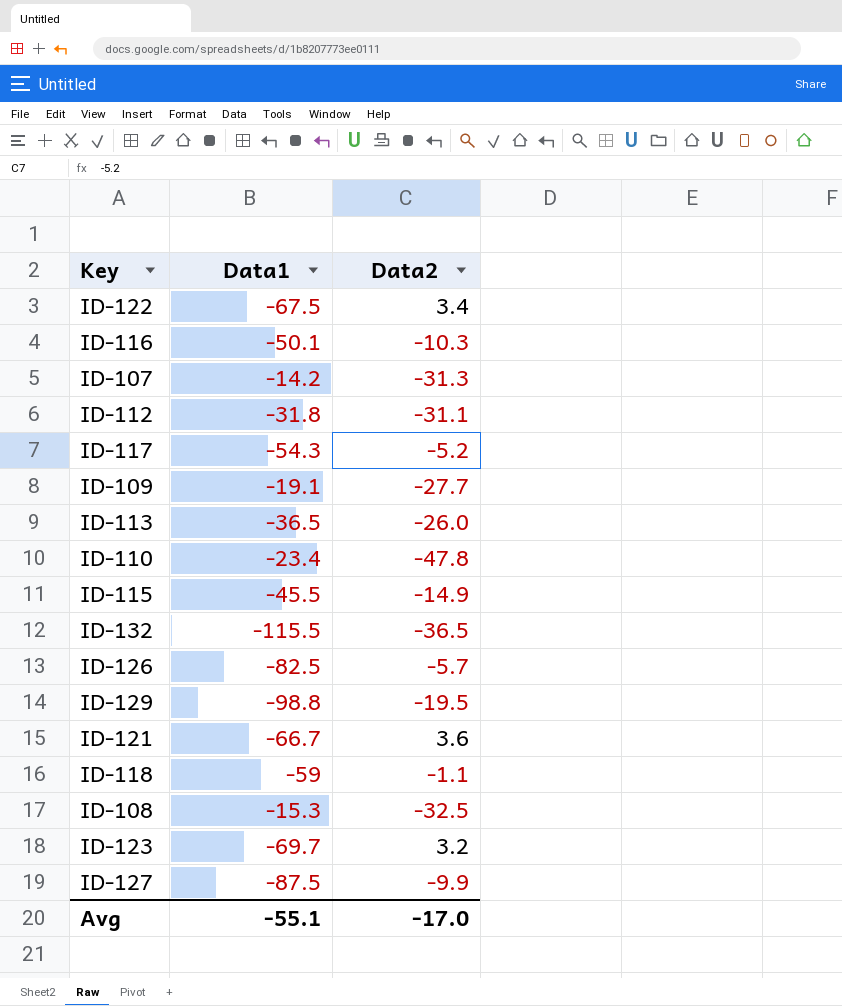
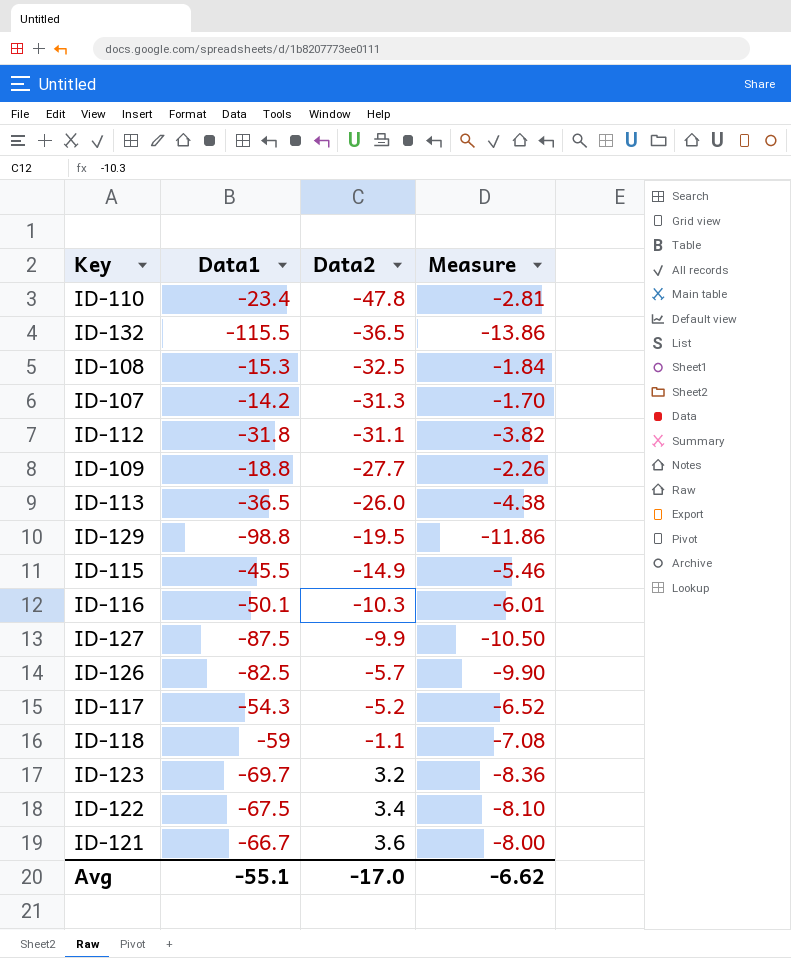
row order: none -> Data2 ascending
column Measure | formula: none -> [Data1] * 0.12
ID-109 | Data1: -19.1 -> -18.8

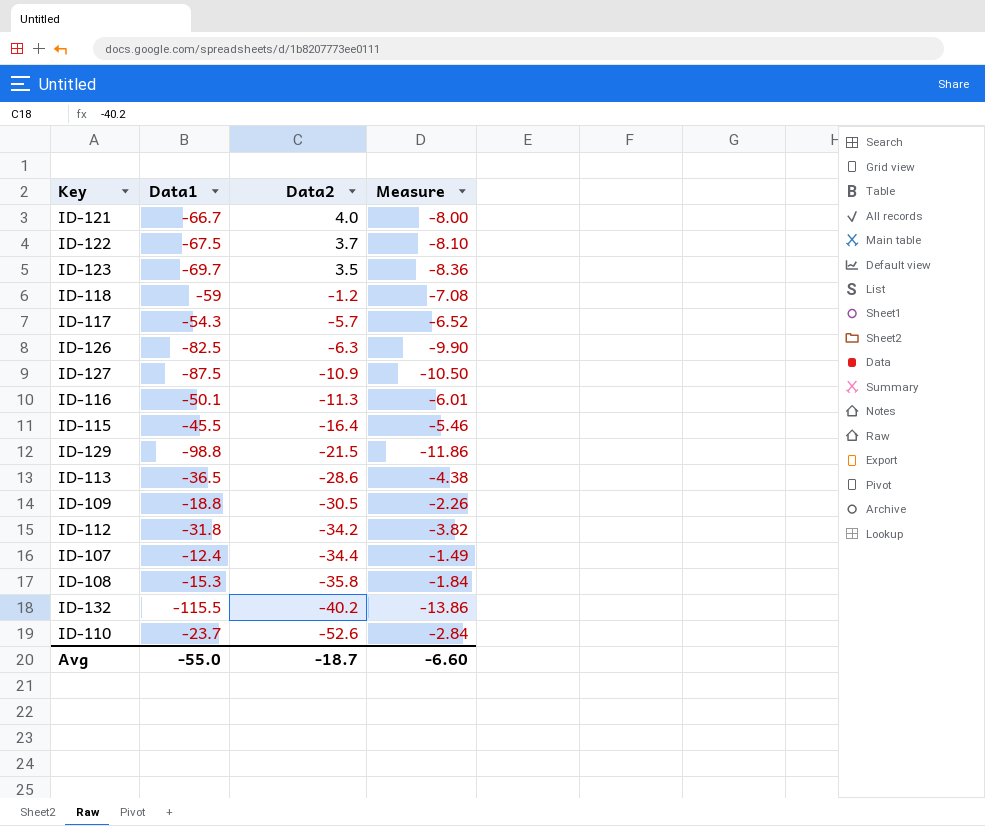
row order: Data2 ascending -> Data2 descending
ID-121 | Data2: 3.6 -> 4.0
ID-122 | Data2: 3.4 -> 3.7
ID-123 | Data2: 3.2 -> 3.5
ID-118 | Data2: -1.1 -> -1.2
ID-117 | Data2: -5.2 -> -5.7
ID-126 | Data2: -5.7 -> -6.3
ID-127 | Data2: -9.9 -> -10.9
ID-116 | Data2: -10.3 -> -11.3
ID-115 | Data2: -14.9 -> -16.4
ID-129 | Data2: -19.5 -> -21.5
ID-113 | Data2: -26.0 -> -28.6
ID-109 | Data2: -27.7 -> -30.5
ID-112 | Data2: -31.1 -> -34.2
ID-107 | Data1: -14.2 -> -12.4
ID-107 | Data2: -31.3 -> -34.4
ID-107 | Measure: -1.70 -> -1.49
ID-108 | Data2: -32.5 -> -35.8
ID-132 | Data2: -36.5 -> -40.2
ID-110 | Data1: -23.4 -> -23.7
ID-110 | Data2: -47.8 -> -52.6
ID-110 | Measure: -2.81 -> -2.84
Avg | Data1: -55.1 -> -55.0
Avg | Data2: -17.0 -> -18.7
Avg | Measure: -6.62 -> -6.60

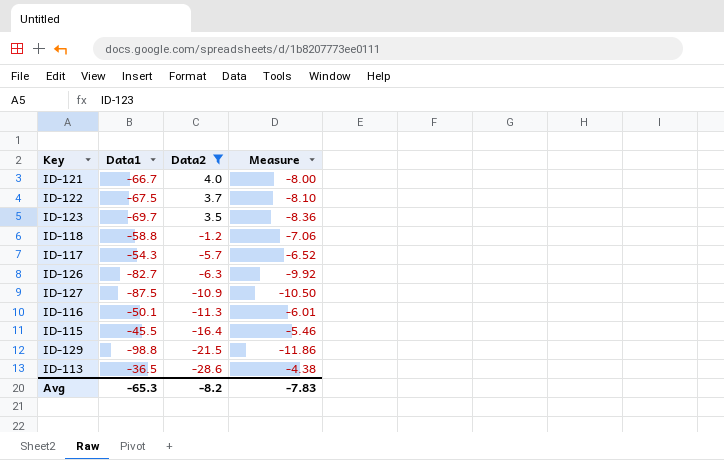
filter: none -> Data2 >= -28.6
ID-118 | Data1: -59 -> -58.8
ID-118 | Measure: -7.08 -> -7.06
ID-126 | Data1: -82.5 -> -82.7
ID-126 | Measure: -9.90 -> -9.92
Avg | Data1: -55.0 -> -65.3
Avg | Data2: -18.7 -> -8.2
Avg | Measure: -6.60 -> -7.83

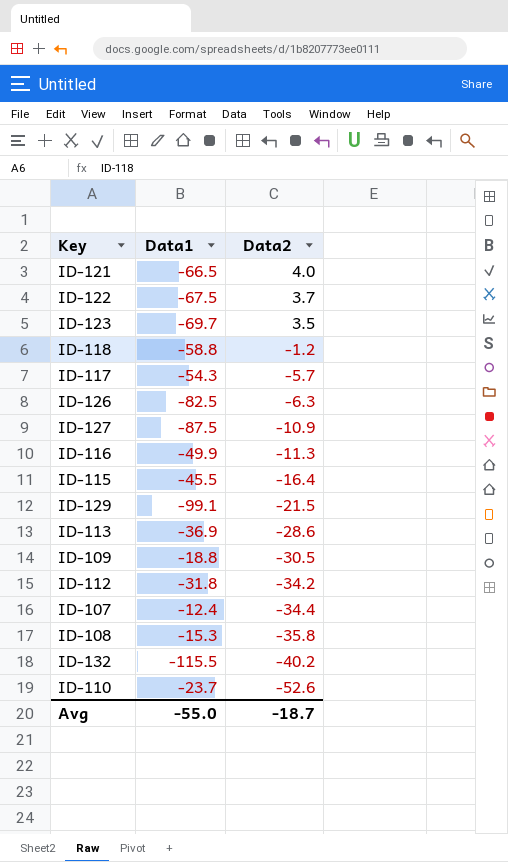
filter: Data2 >= -28.6 -> none
column Measure | formula: [Data1] * 0.12 -> none
ID-121 | Data1: -66.7 -> -66.5
ID-126 | Data1: -82.7 -> -82.5
ID-116 | Data1: -50.1 -> -49.9
ID-129 | Data1: -98.8 -> -99.1
ID-113 | Data1: -36.5 -> -36.9
Avg | Data1: -65.3 -> -55.0
Avg | Data2: -8.2 -> -18.7

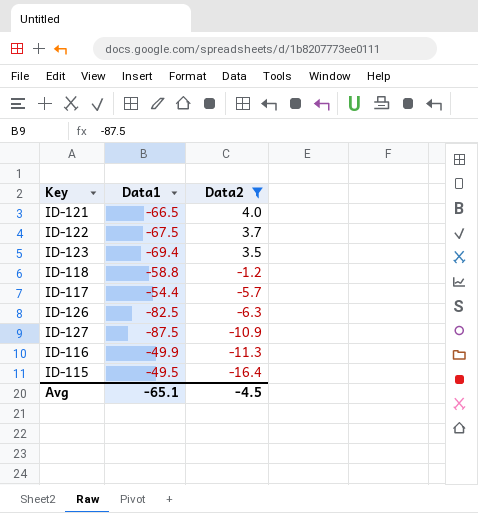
filter: none -> Data2 >= -16.4
ID-123 | Data1: -69.7 -> -69.4
ID-117 | Data1: -54.3 -> -54.4
ID-115 | Data1: -45.5 -> -49.5
Avg | Data1: -55.0 -> -65.1
Avg | Data2: -18.7 -> -4.5

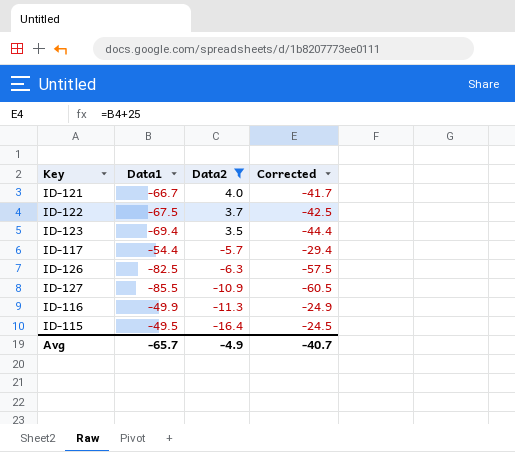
column Corrected | formula: none -> [Data1] + 25
row ID-118: -58.8 | -1.2 -> none
ID-121 | Data1: -66.5 -> -66.7
ID-127 | Data1: -87.5 -> -85.5
Avg | Data1: -65.1 -> -65.7
Avg | Data2: -4.5 -> -4.9

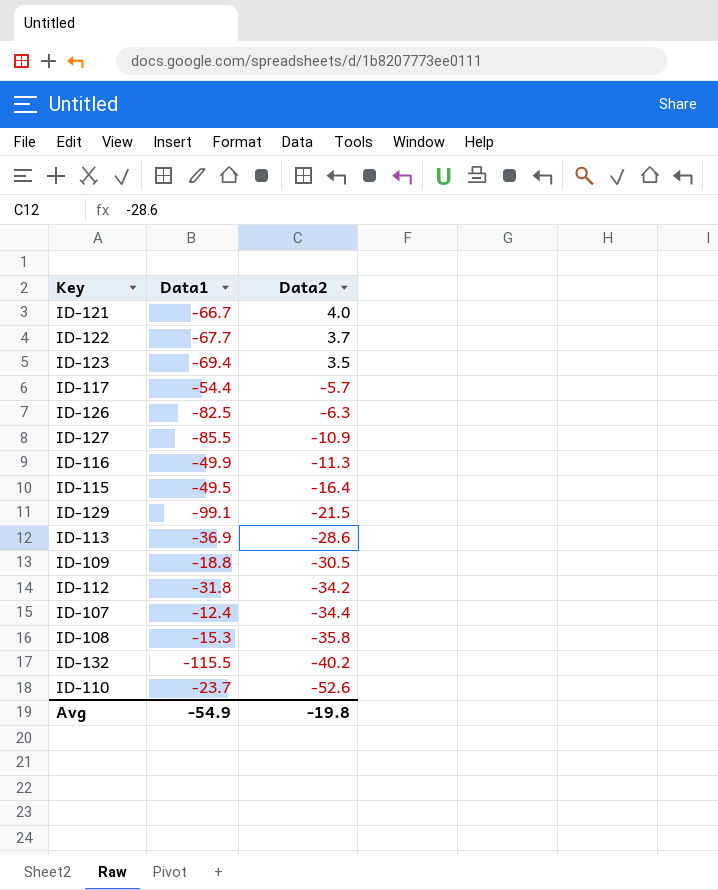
filter: Data2 >= -16.4 -> none
column Corrected | formula: [Data1] + 25 -> none
ID-122 | Data1: -67.5 -> -67.7
Avg | Data1: -65.7 -> -54.9
Avg | Data2: -4.9 -> -19.8

